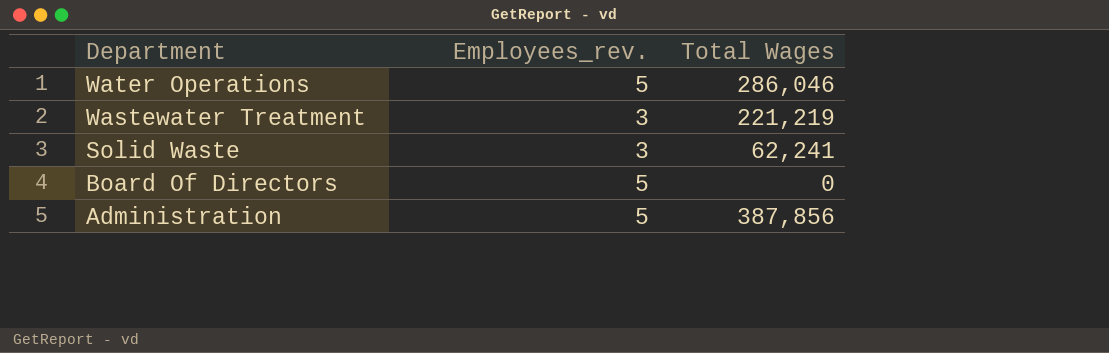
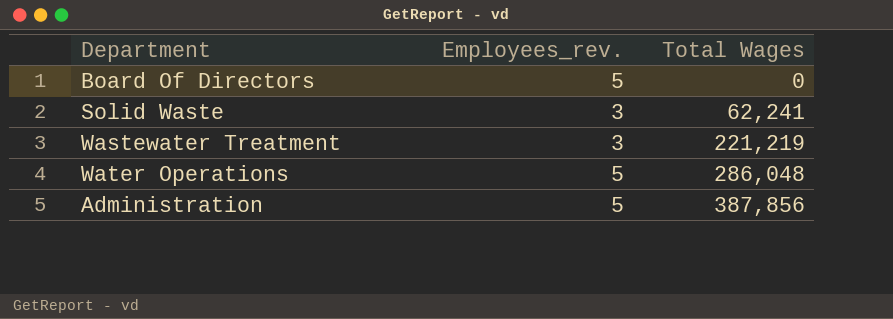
row order: Department descending -> Total Wages ascending
Water Operations | Total Wages: 286,046 -> 286,048

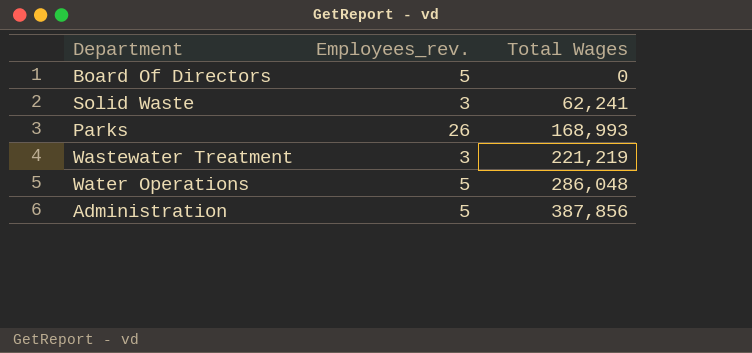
row Parks: none -> 26 | 168,993

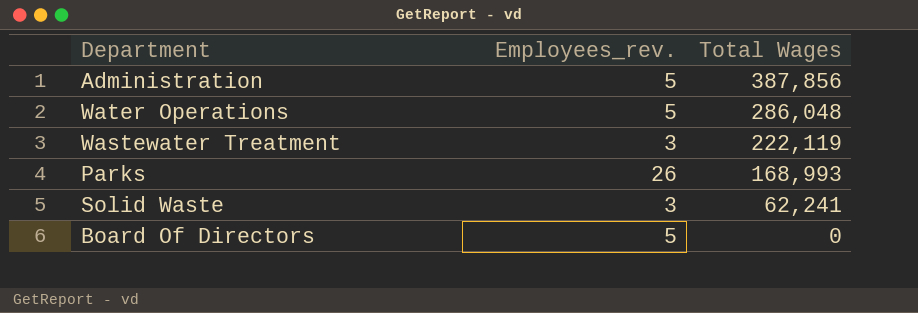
row order: Total Wages ascending -> Total Wages descending
Wastewater Treatment | Total Wages: 221,219 -> 222,119

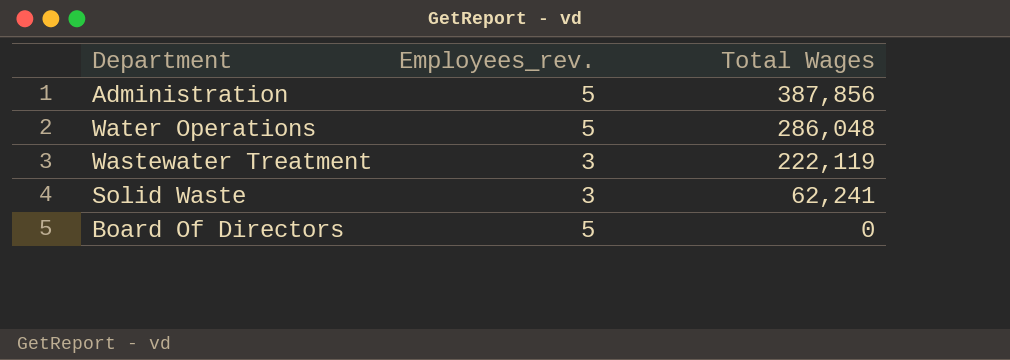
row Parks: 26 | 168,993 -> none

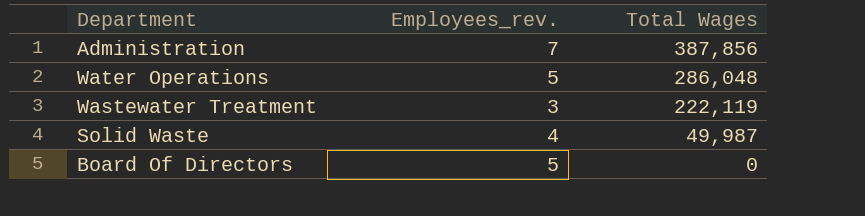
Administration | Employees_rev.: 5 -> 7
Solid Waste | Employees_rev.: 3 -> 4
Solid Waste | Total Wages: 62,241 -> 49,987

